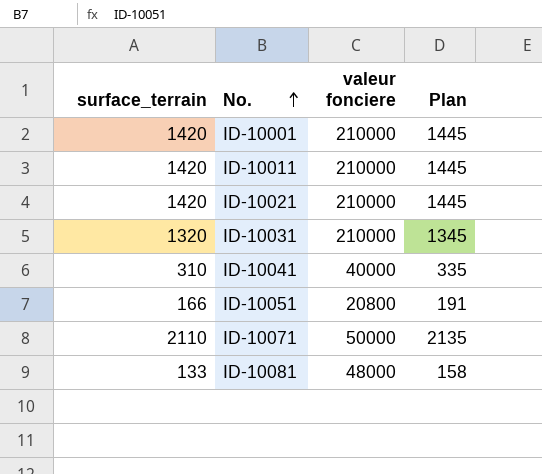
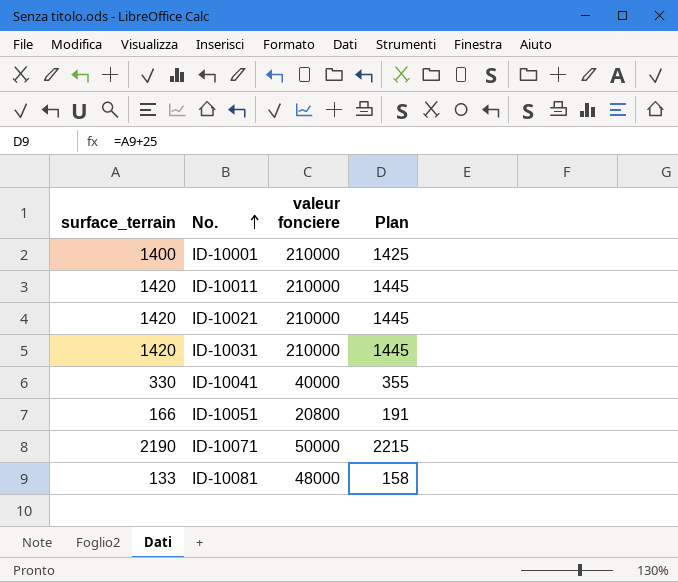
ID-10001 | surface_terrain: 1420 -> 1400
ID-10001 | Plan: 1445 -> 1425
ID-10031 | surface_terrain: 1320 -> 1420
ID-10031 | Plan: 1345 -> 1445
ID-10041 | surface_terrain: 310 -> 330
ID-10041 | Plan: 335 -> 355
ID-10071 | surface_terrain: 2110 -> 2190
ID-10071 | Plan: 2135 -> 2215

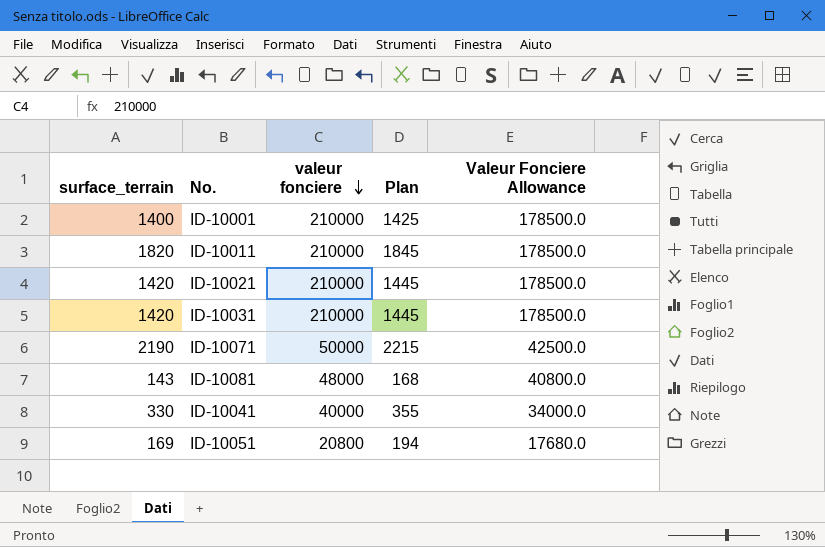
row order: No. ascending -> valeur fonciere descending
column Valeur Fonciere Allowance | formula: none -> [valeur fonciere] * 0.85
ID-10011 | surface_terrain: 1420 -> 1820
ID-10011 | Plan: 1445 -> 1845
ID-10081 | surface_terrain: 133 -> 143
ID-10081 | Plan: 158 -> 168
ID-10051 | surface_terrain: 166 -> 169
ID-10051 | Plan: 191 -> 194

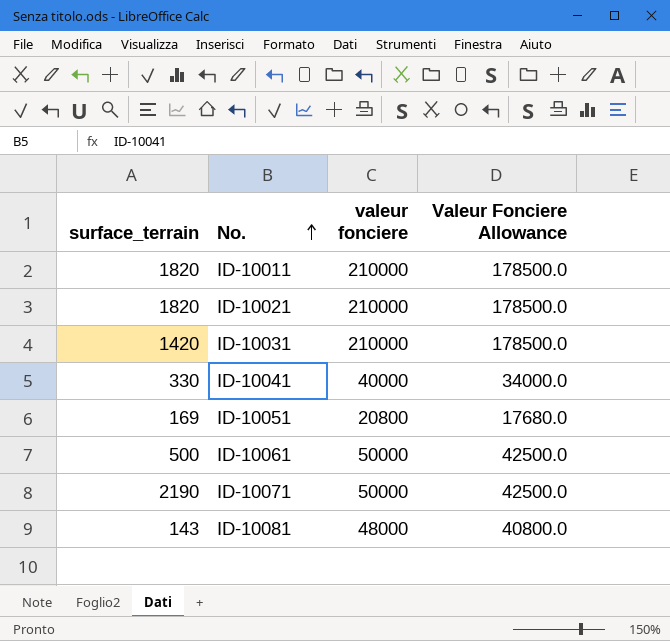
row order: valeur fonciere descending -> No. ascending
column Plan | formula: [surface_terrain] + 25 -> none
row ID-10001: 1400 | 210000 | 1425 | 178500.0 -> none
ID-10021 | surface_terrain: 1420 -> 1820
row ID-10061: none -> 500 | 50000 | 42500.0

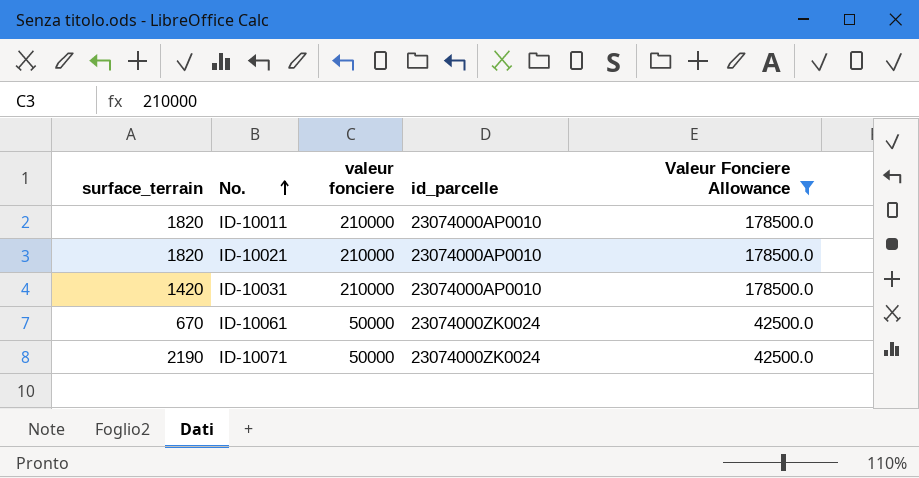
filter: none -> Valeur Fonciere Allowance >= 42500.0
column id_parcelle | position: none -> 4
ID-10061 | surface_terrain: 500 -> 670

